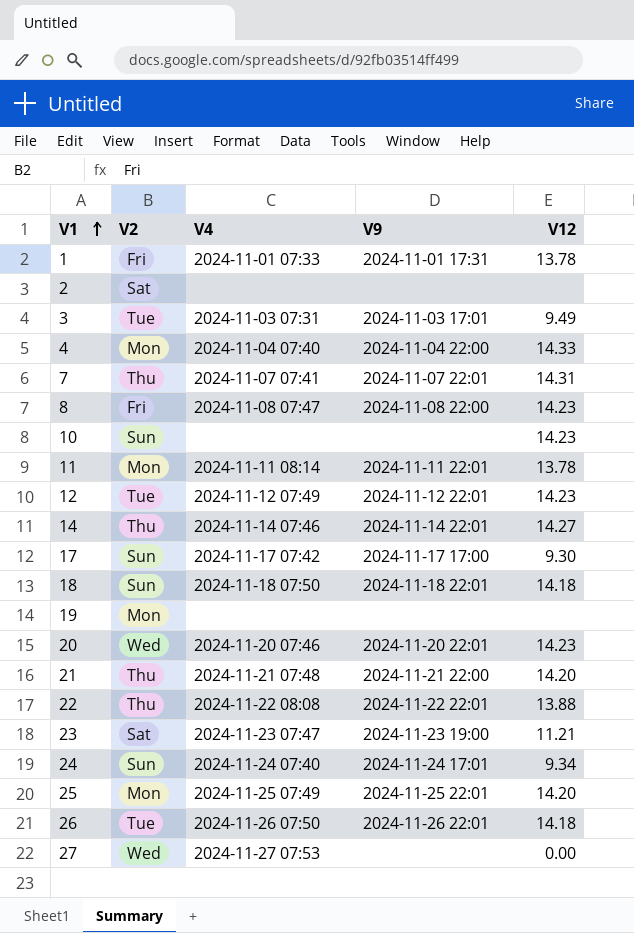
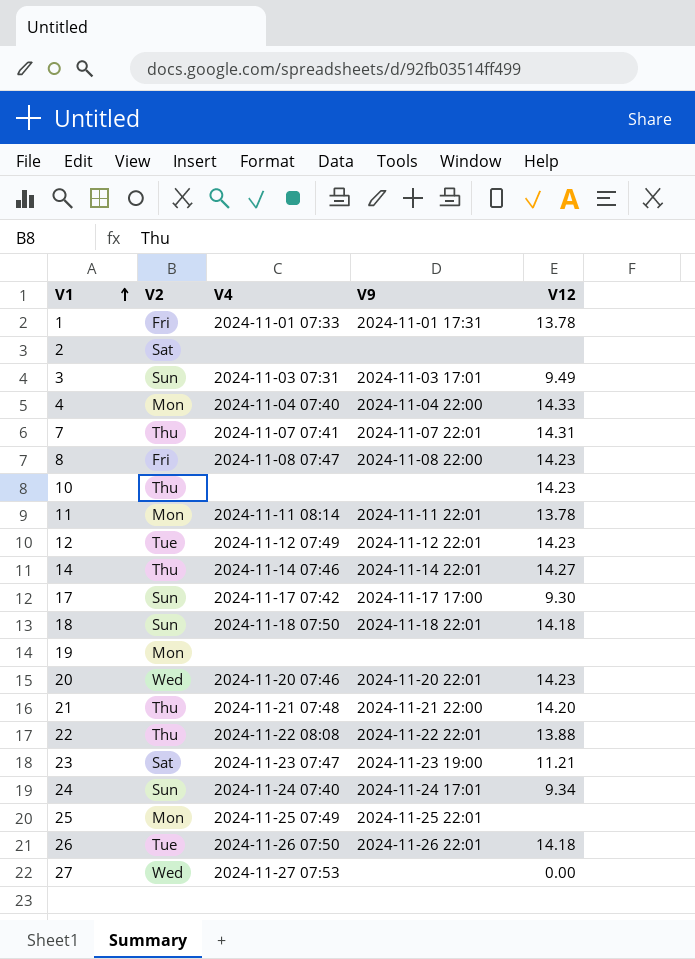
3 | V2: Tue -> Sun
10 | V2: Sun -> Thu
25 | V12: 14.20 -> none

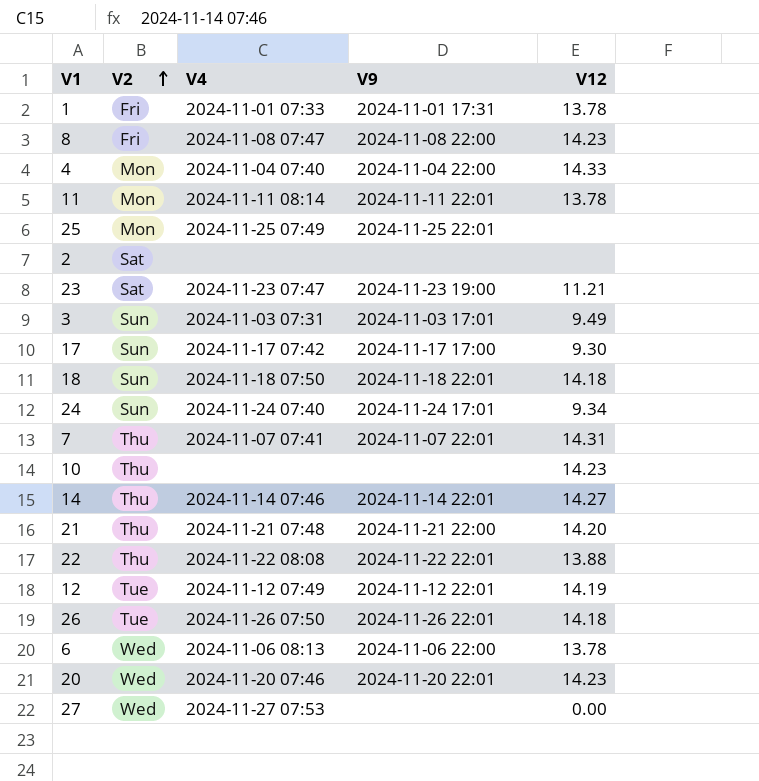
row order: V1 ascending -> V2 ascending
row 19: Mon | none | none | none -> none
12 | V12: 14.23 -> 14.19
row 6: none -> Wed | 2024-11-06 08:13 | 2024-11-06 22:00 | 13.78

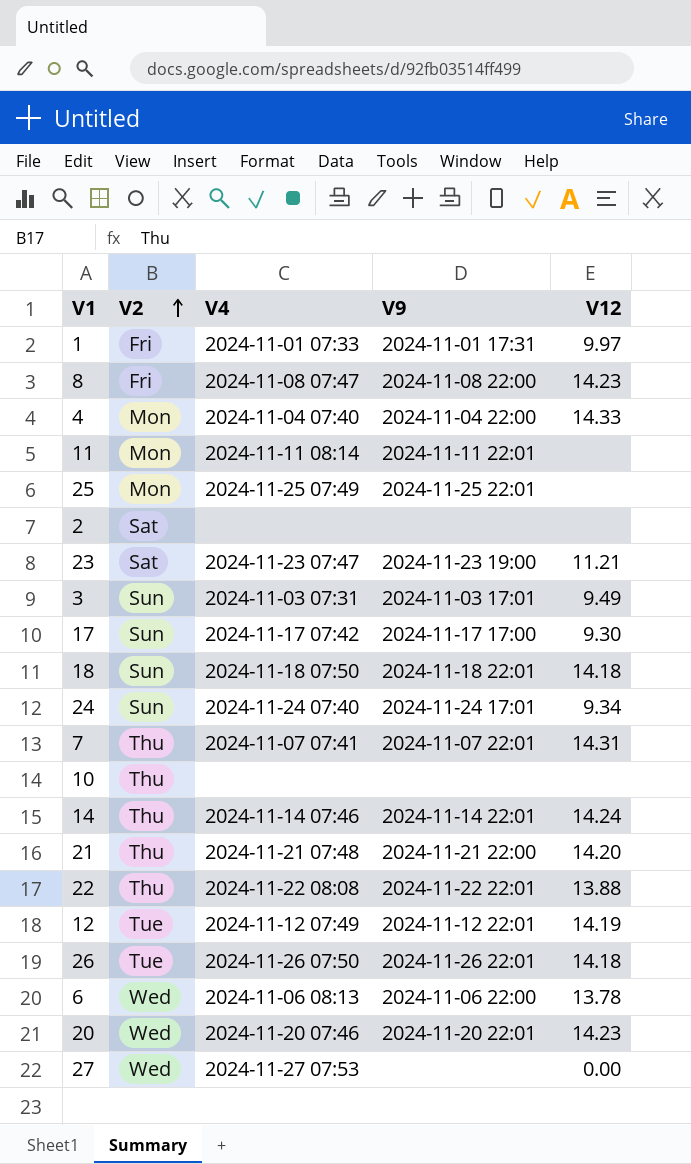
1 | V12: 13.78 -> 9.97
11 | V12: 13.78 -> none
10 | V12: 14.23 -> none
14 | V12: 14.27 -> 14.24

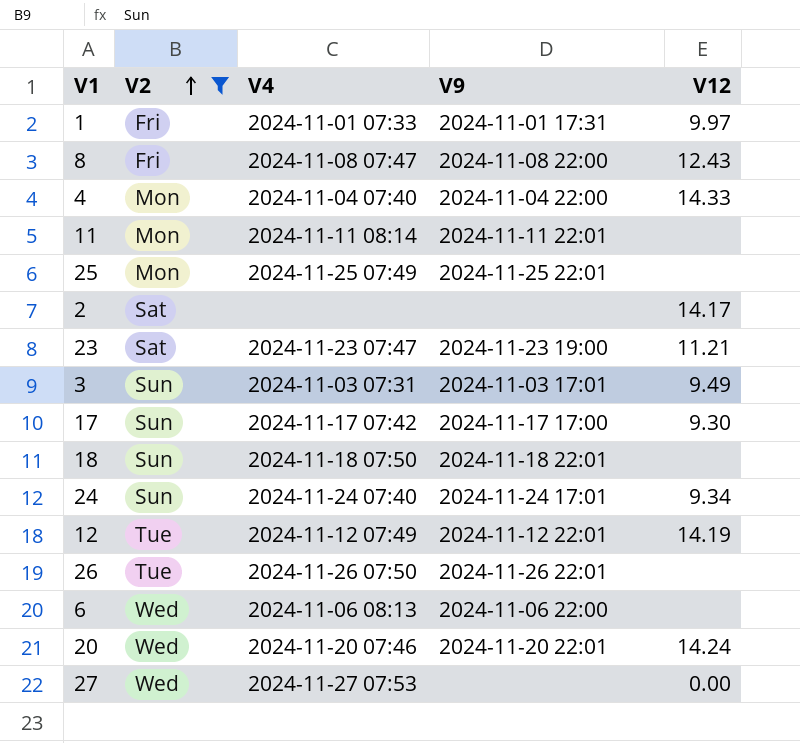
filter: none -> V2 != Thu
8 | V12: 14.23 -> 12.43
2 | V12: none -> 14.17
18 | V12: 14.18 -> none
26 | V12: 14.18 -> none
6 | V12: 13.78 -> none
20 | V12: 14.23 -> 14.24

